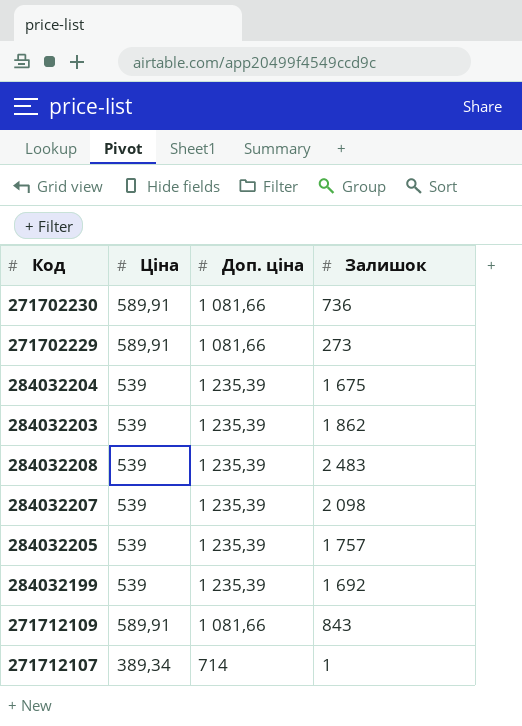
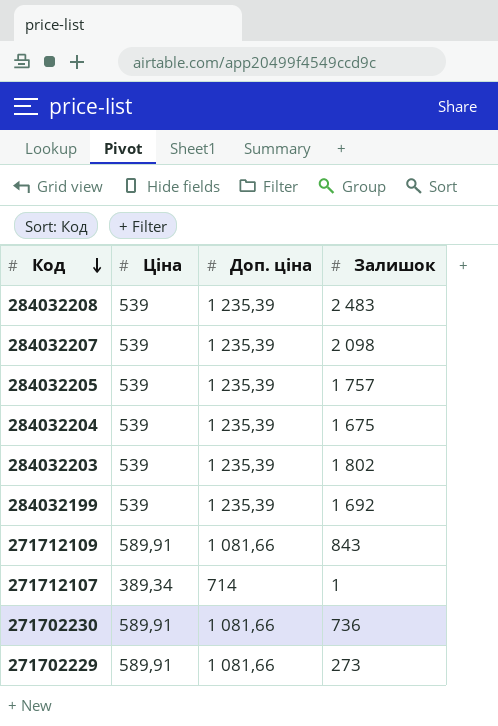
row order: none -> Код descending
284032203 | Залишок: 1 862 -> 1 802

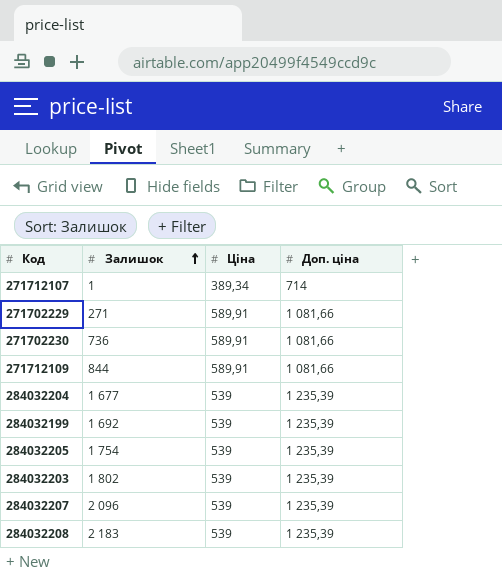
row order: Код descending -> Залишок ascending
column Залишок | position: 4 -> 2
271702229 | Залишок: 273 -> 271
271712109 | Залишок: 843 -> 844
284032204 | Залишок: 1 675 -> 1 677
284032205 | Залишок: 1 757 -> 1 754
284032207 | Залишок: 2 098 -> 2 096
284032208 | Залишок: 2 483 -> 2 183

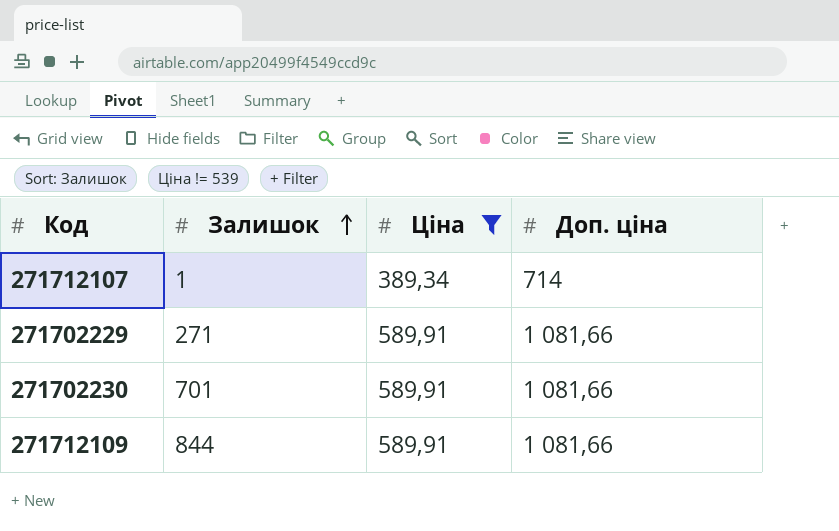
filter: none -> Ціна != 539
271702230 | Залишок: 736 -> 701

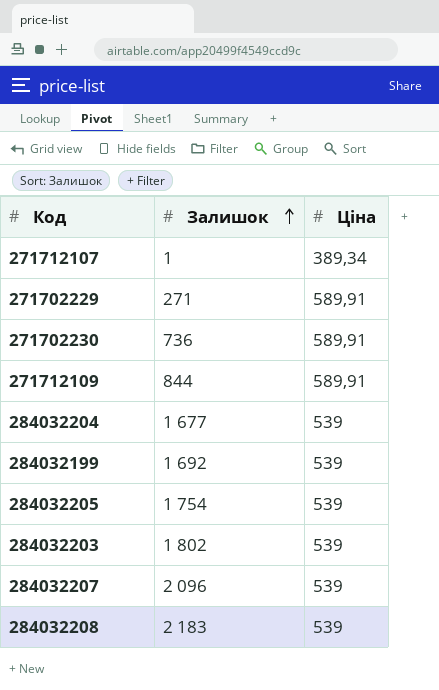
filter: Ціна != 539 -> none
column Доп. ціна | position: 4 -> none
271702230 | Залишок: 701 -> 736

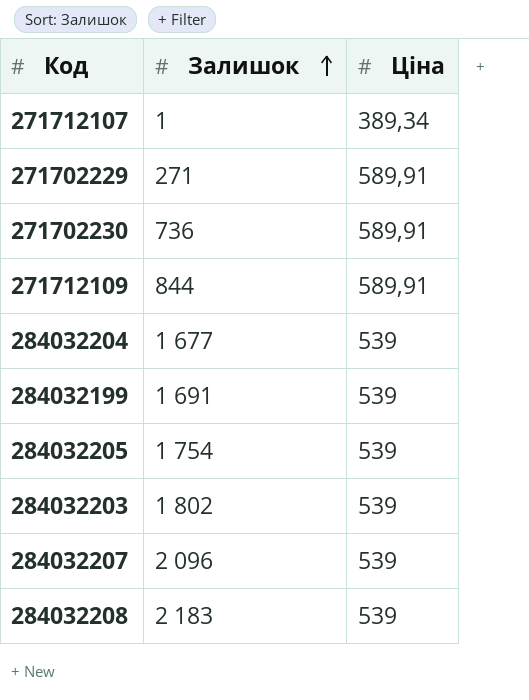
284032199 | Залишок: 1 692 -> 1 691

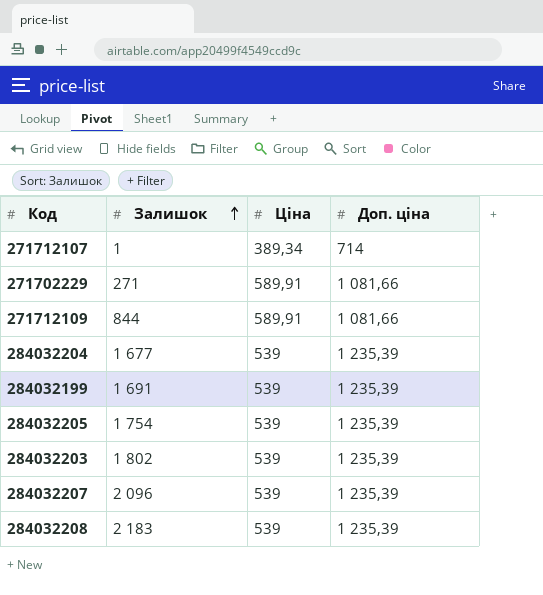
column Доп. ціна | position: none -> 4
row 271702230: 736 | 589,91 -> none

